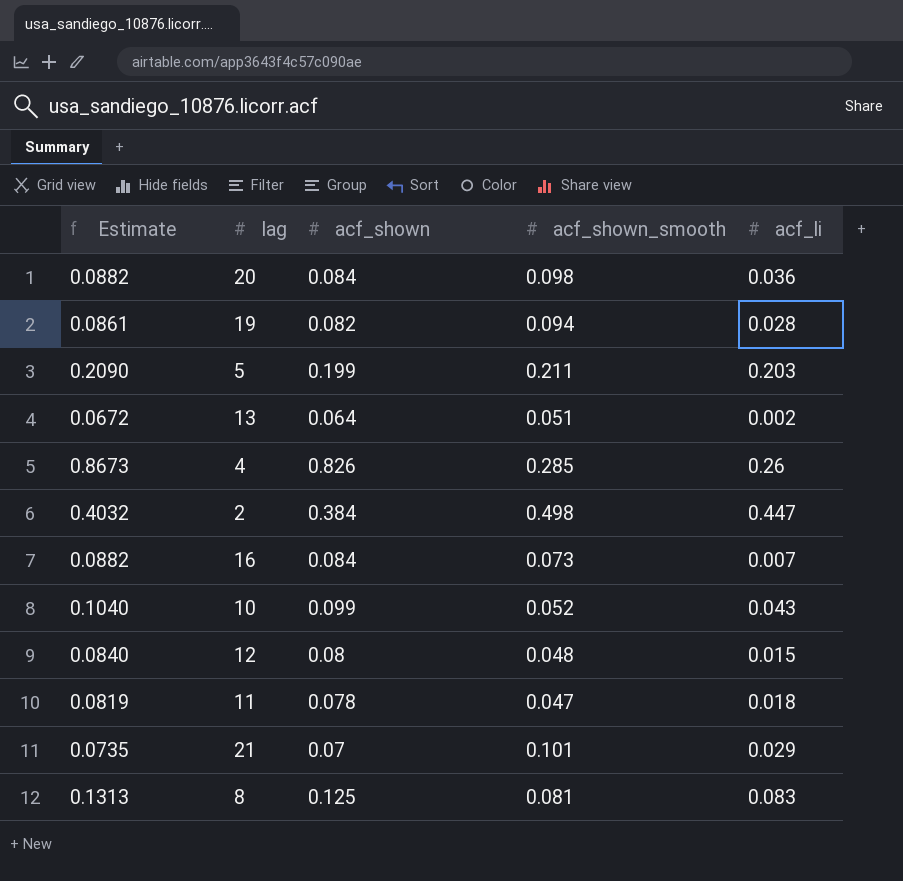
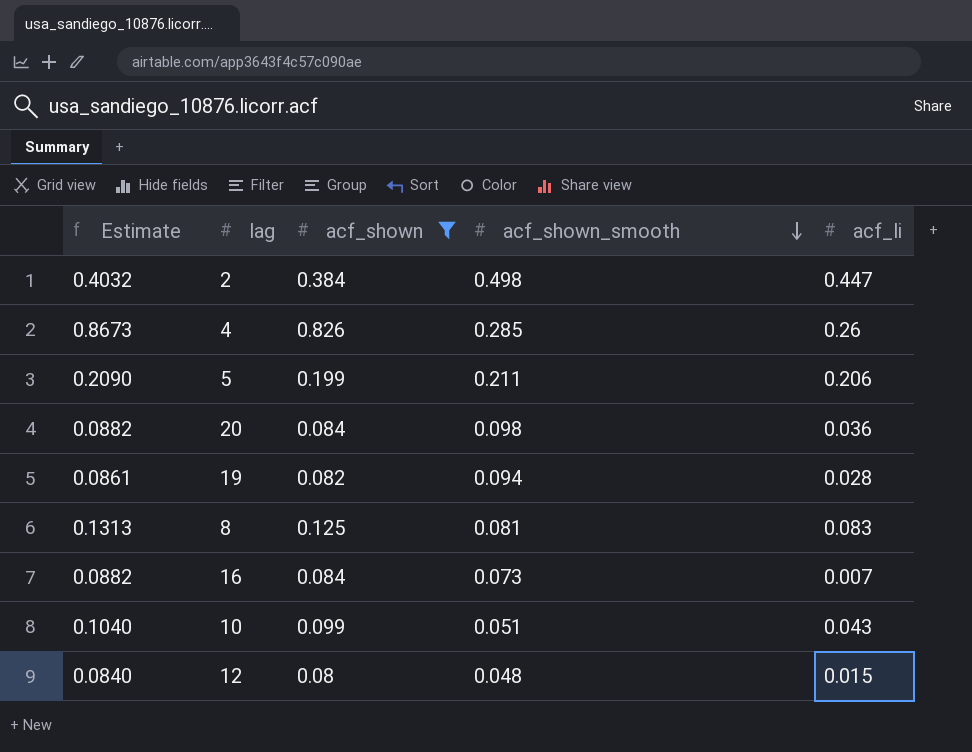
filter: none -> acf_shown >= 0.08
row order: none -> acf_shown_smooth descending
5 | acf_li: 0.203 -> 0.206
10 | acf_shown_smooth: 0.052 -> 0.051

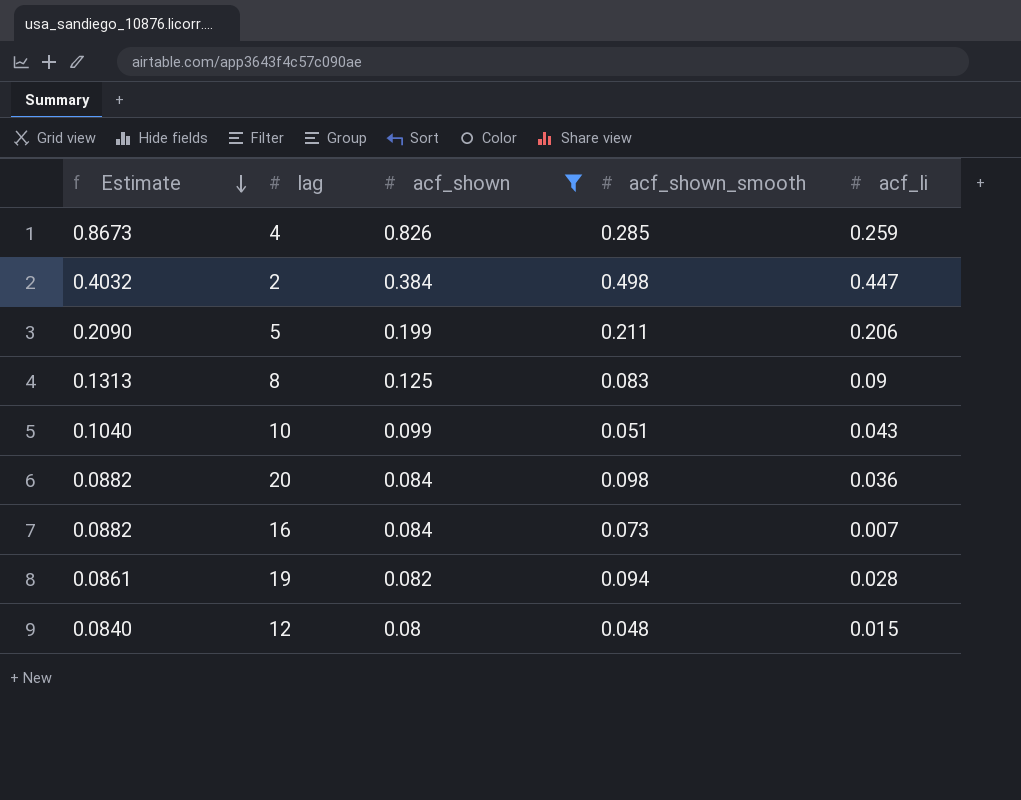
row order: acf_shown_smooth descending -> Estimate descending
4 | acf_li: 0.26 -> 0.259
8 | acf_shown_smooth: 0.081 -> 0.083
8 | acf_li: 0.083 -> 0.09

